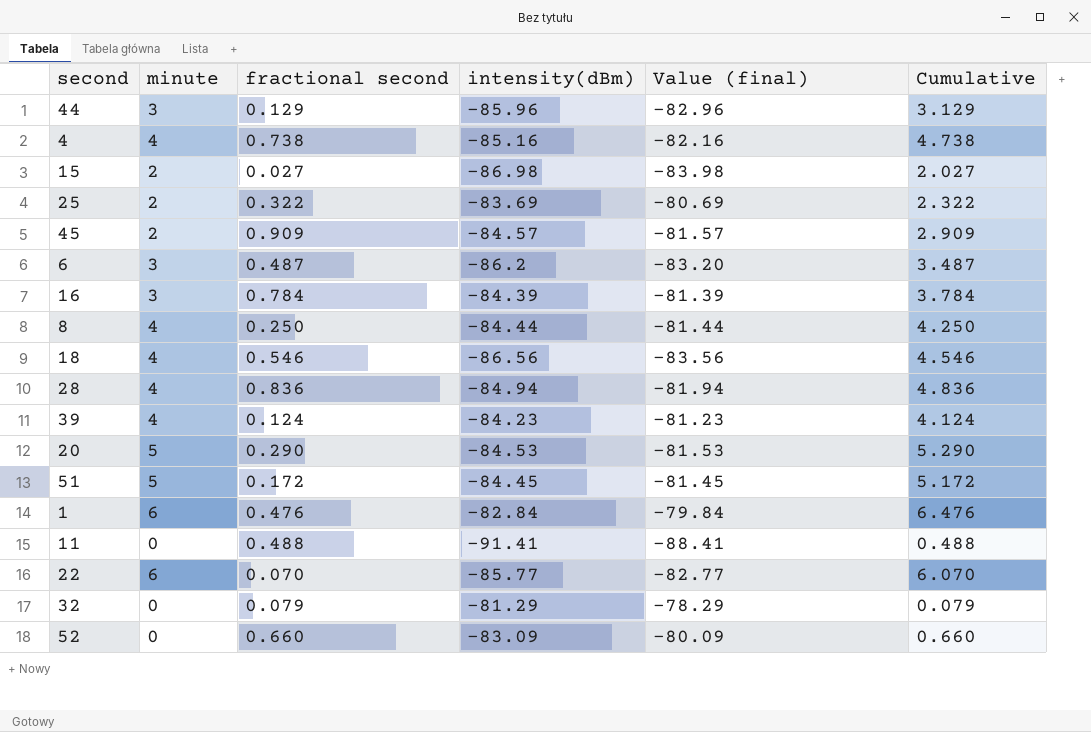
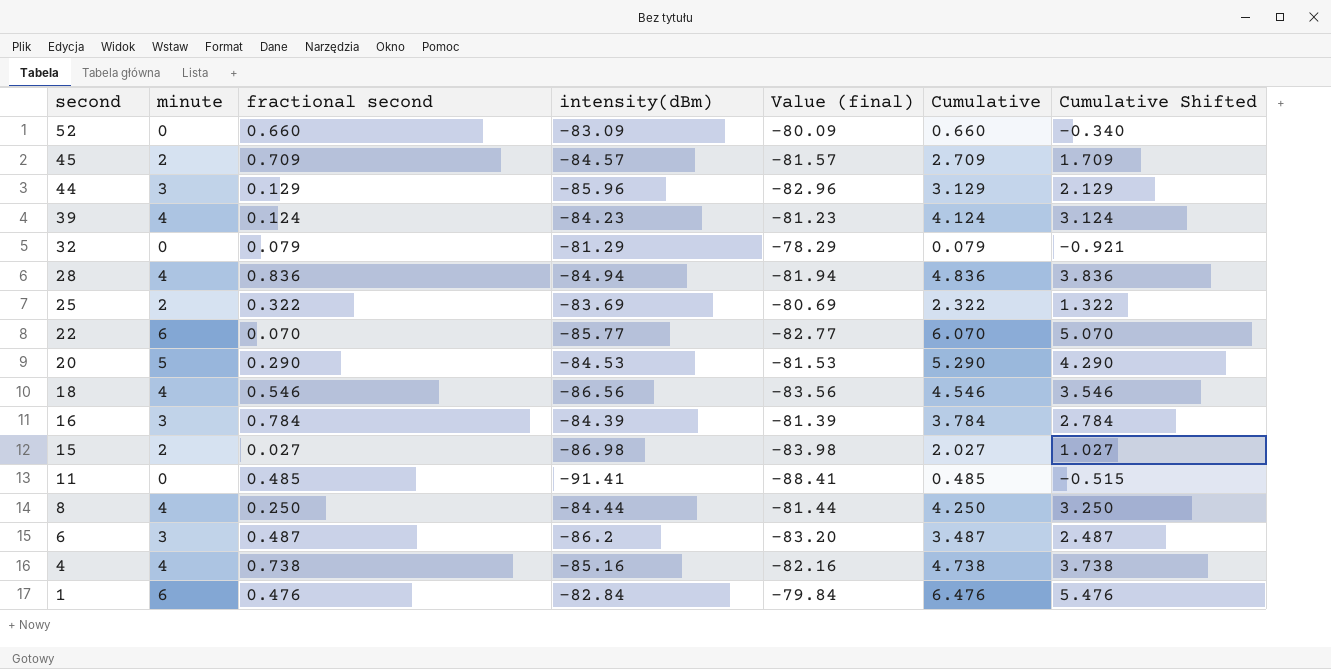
row order: none -> second descending
column Cumulative Shifted | formula: none -> [Cumulative] - 1
row 51: 5 | 0.172 | -84.45 | -81.45 | 5.172 -> none
45 | fractional second: 0.909 -> 0.709
45 | Cumulative: 2.909 -> 2.709
11 | fractional second: 0.488 -> 0.485
11 | Cumulative: 0.488 -> 0.485

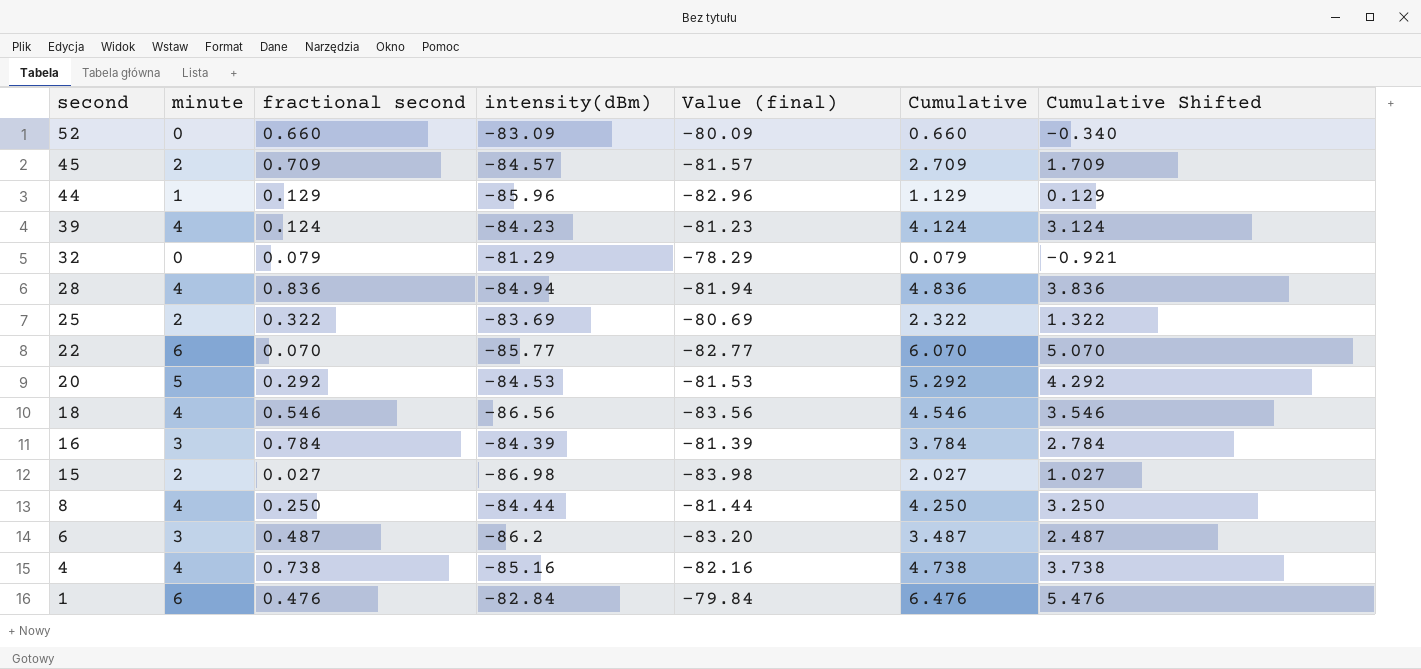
row 11: 0 | 0.485 | -91.41 | -88.41 | 0.485 | -0.515 -> none
44 | minute: 3 -> 1
44 | Cumulative: 3.129 -> 1.129
44 | Cumulative Shifted: 2.129 -> 0.129
20 | fractional second: 0.290 -> 0.292
20 | Cumulative: 5.290 -> 5.292
20 | Cumulative Shifted: 4.290 -> 4.292

